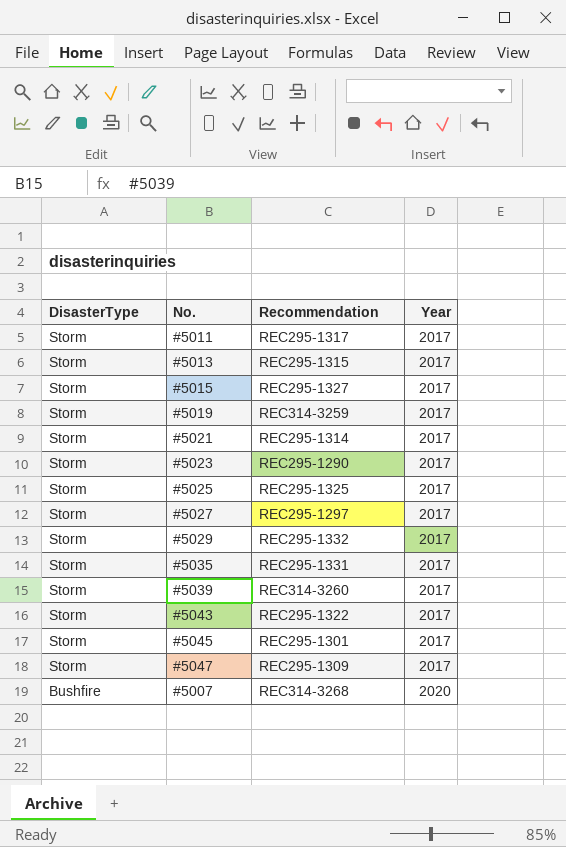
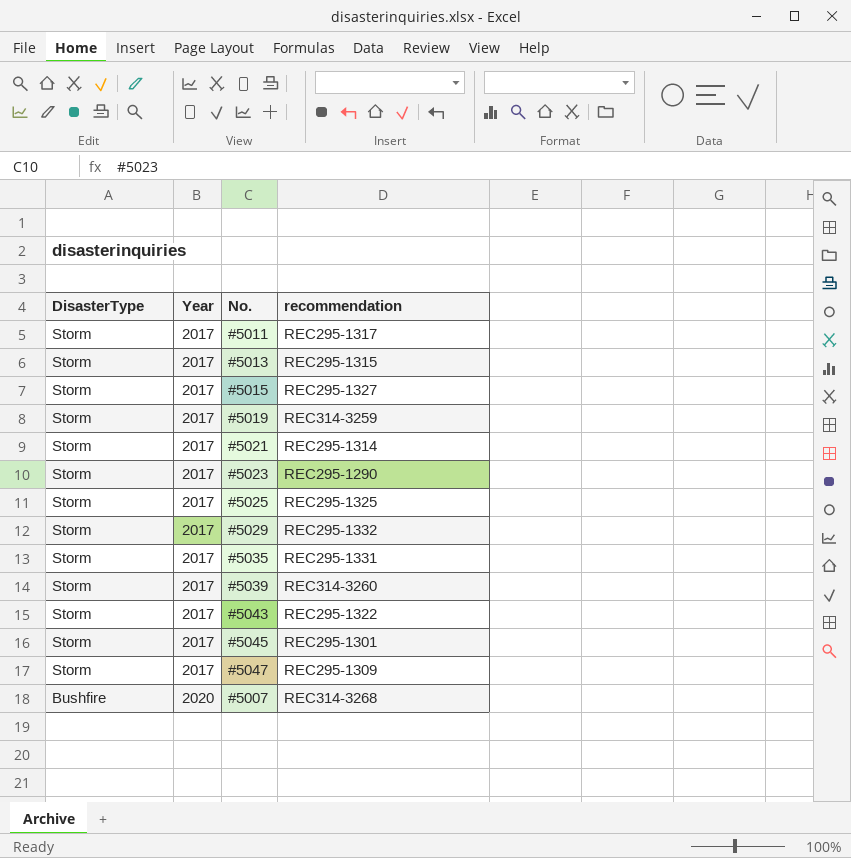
column Year | position: 4 -> 2
column name: Recommendation -> recommendation
row #5027: Storm | REC295-1297 | 2017 -> none

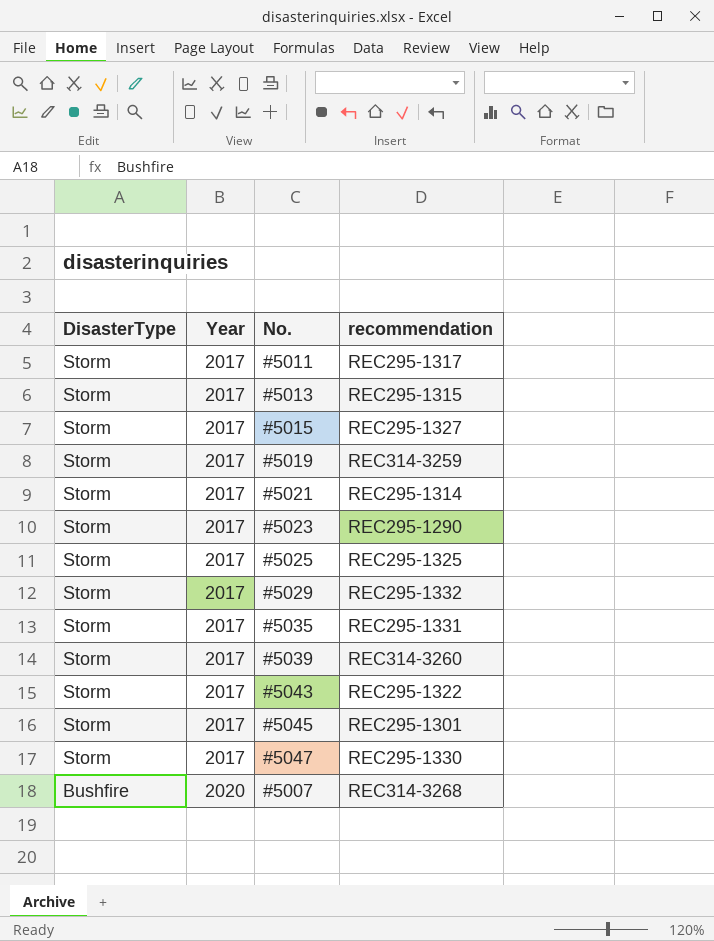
#5047 | recommendation: REC295-1309 -> REC295-1330

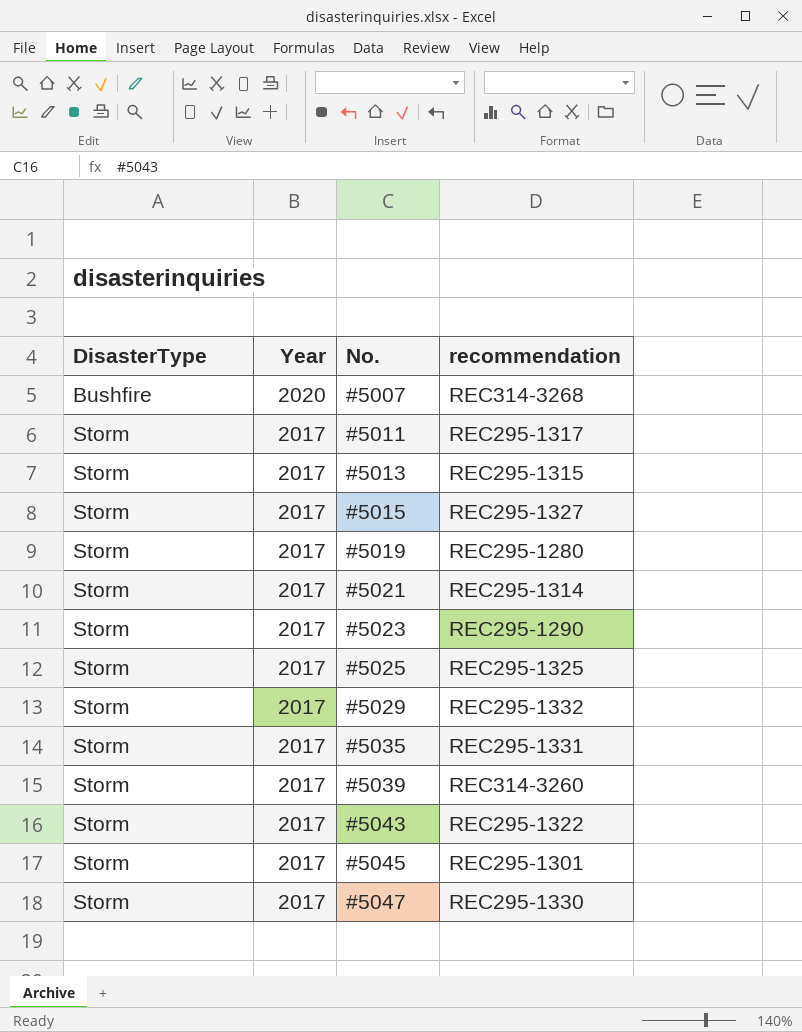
row order: DisasterType descending -> DisasterType ascending
#5019 | recommendation: REC314-3259 -> REC295-1280

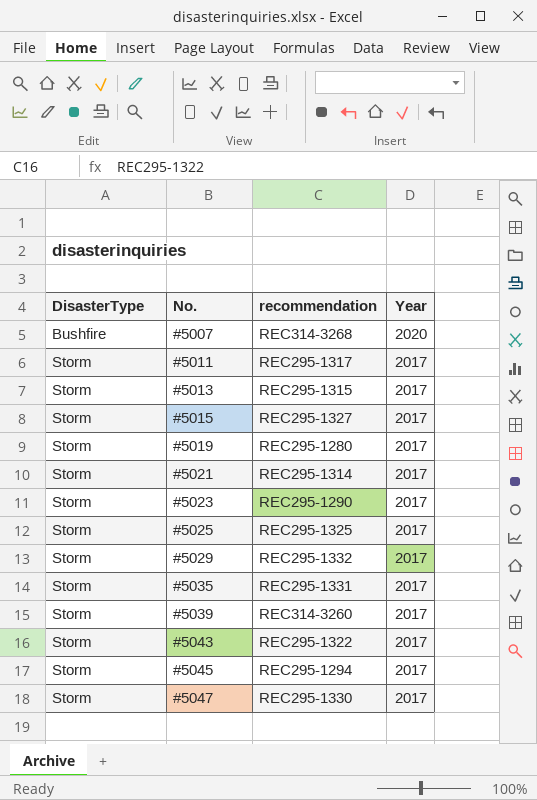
column Year | position: 2 -> 4
#5045 | recommendation: REC295-1301 -> REC295-1294

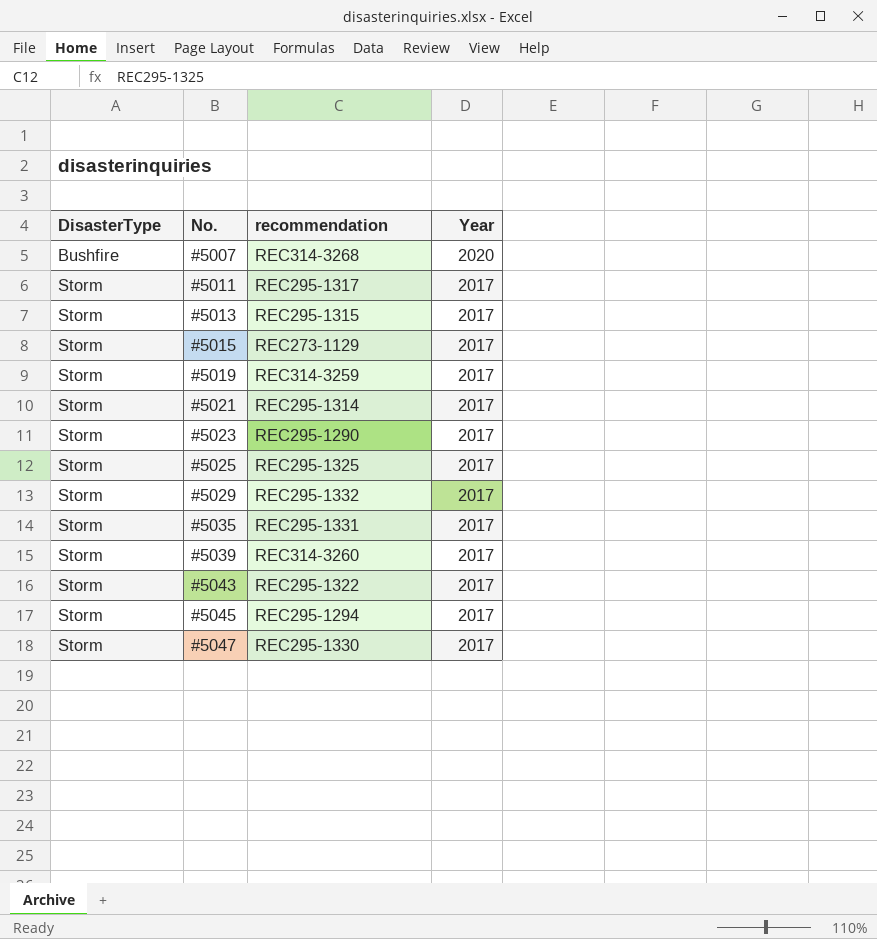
#5015 | recommendation: REC295-1327 -> REC273-1129
#5019 | recommendation: REC295-1280 -> REC314-3259

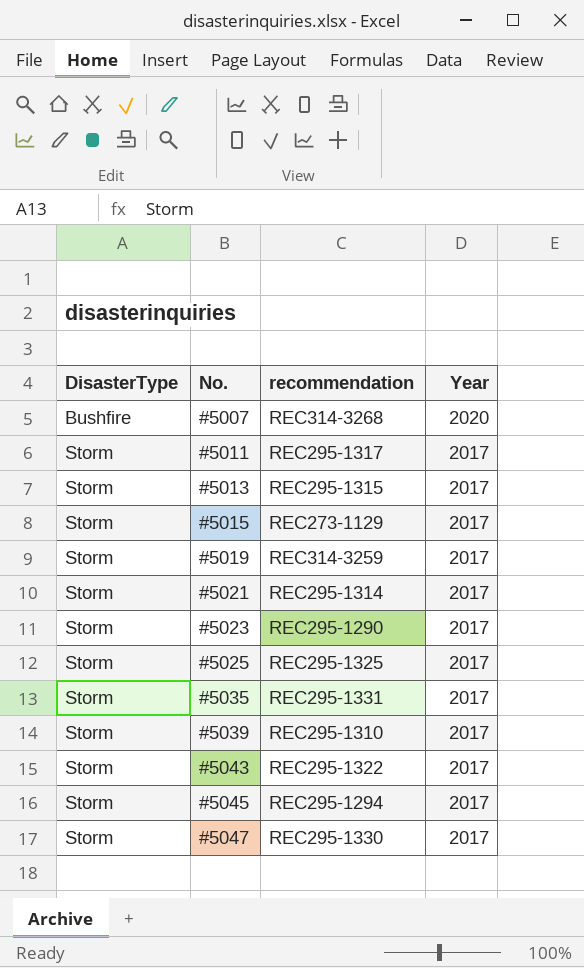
row #5029: Storm | REC295-1332 | 2017 -> none
#5039 | recommendation: REC314-3260 -> REC295-1310

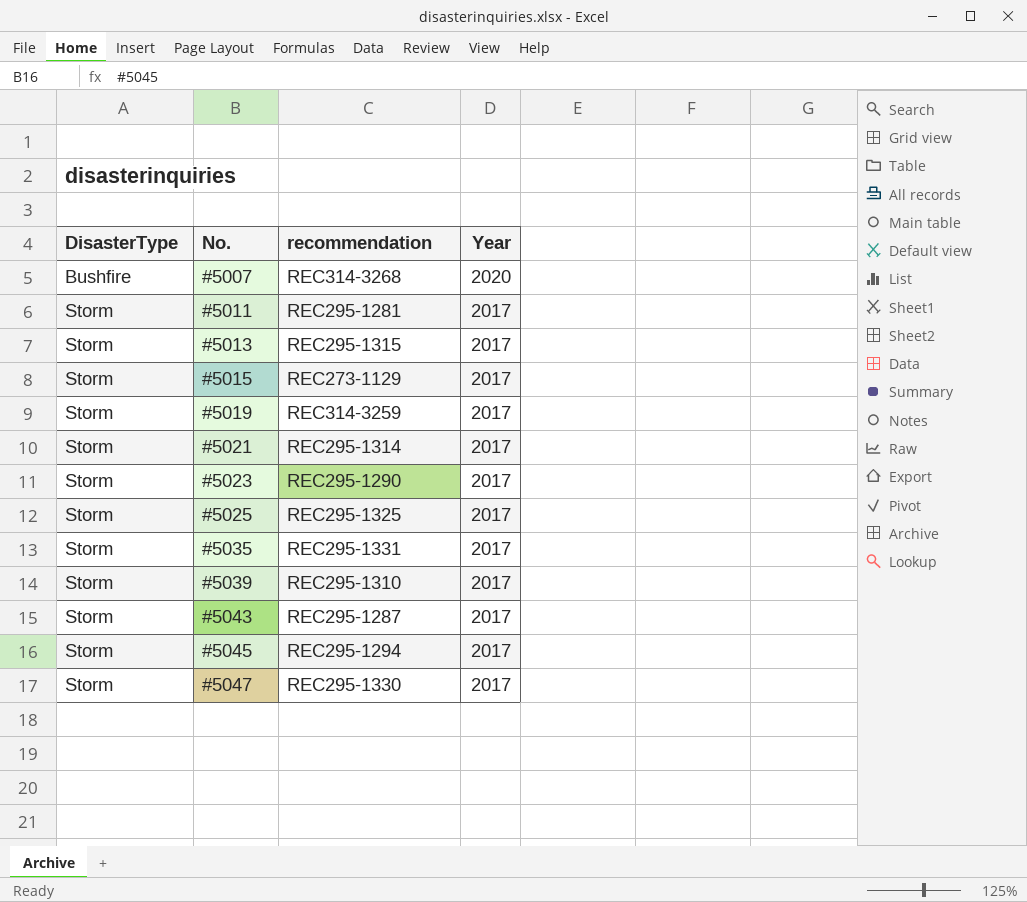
#5011 | recommendation: REC295-1317 -> REC295-1281
#5043 | recommendation: REC295-1322 -> REC295-1287

